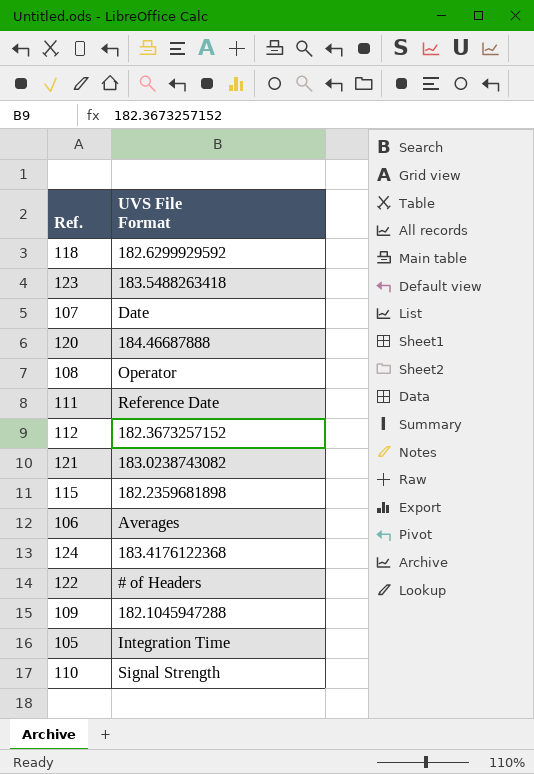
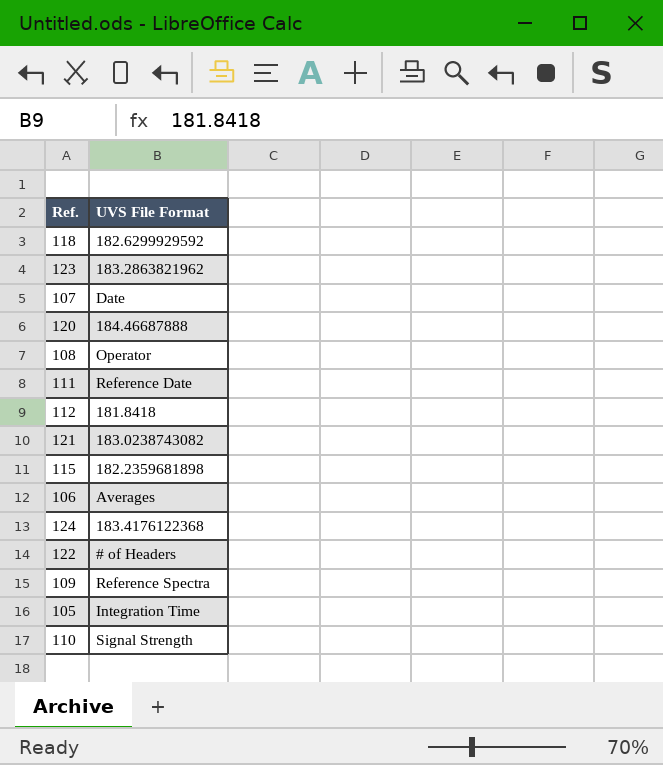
123 | UVS File Format: 183.5488263418 -> 183.2863821962
112 | UVS File Format: 182.3673257152 -> 181.8418
109 | UVS File Format: 182.1045947288 -> Reference Spectra

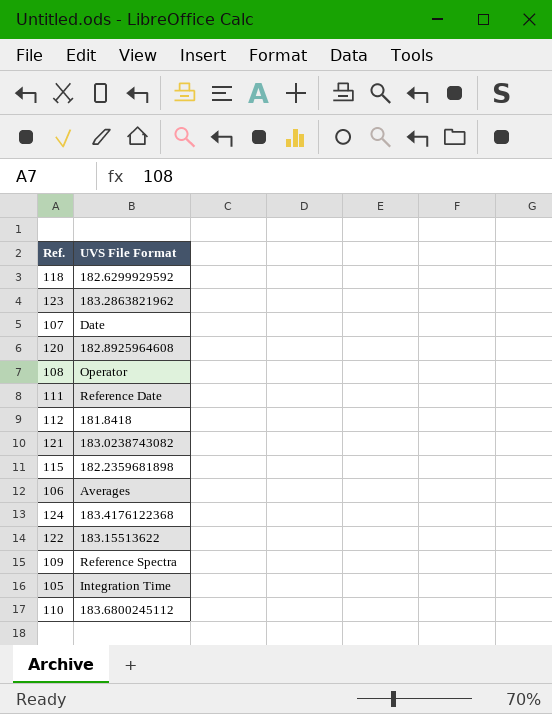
120 | UVS File Format: 184.46687888 -> 182.8925964608
122 | UVS File Format: # of Headers -> 183.15513622
110 | UVS File Format: Signal Strength -> 183.6800245112

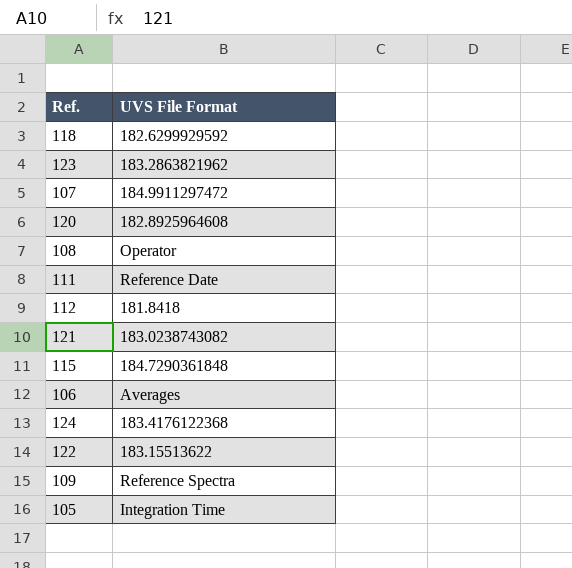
row 110: 183.6800245112 -> none
107 | UVS File Format: Date -> 184.9911297472
115 | UVS File Format: 182.2359681898 -> 184.7290361848

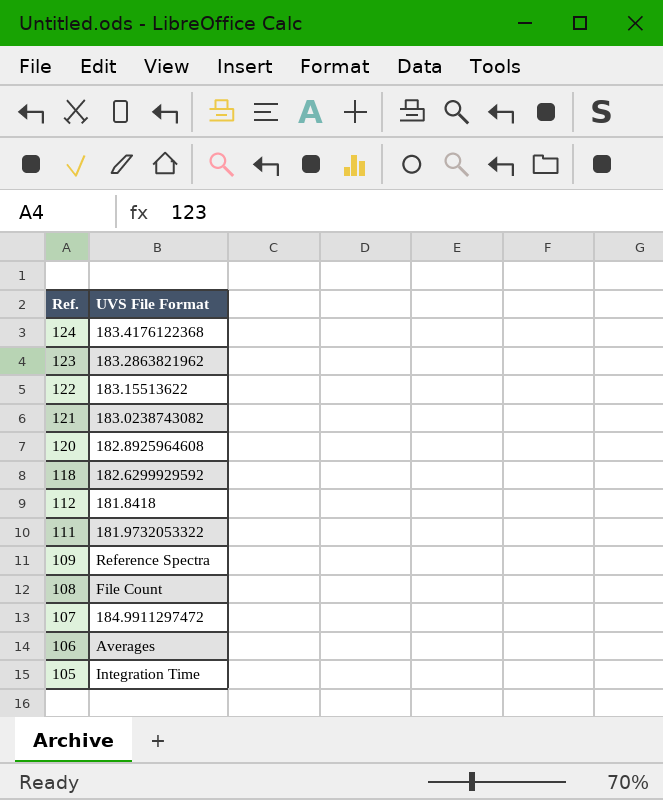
row order: none -> Ref. descending
row 115: 184.7290361848 -> none
111 | UVS File Format: Reference Date -> 181.9732053322
108 | UVS File Format: Operator -> File Count

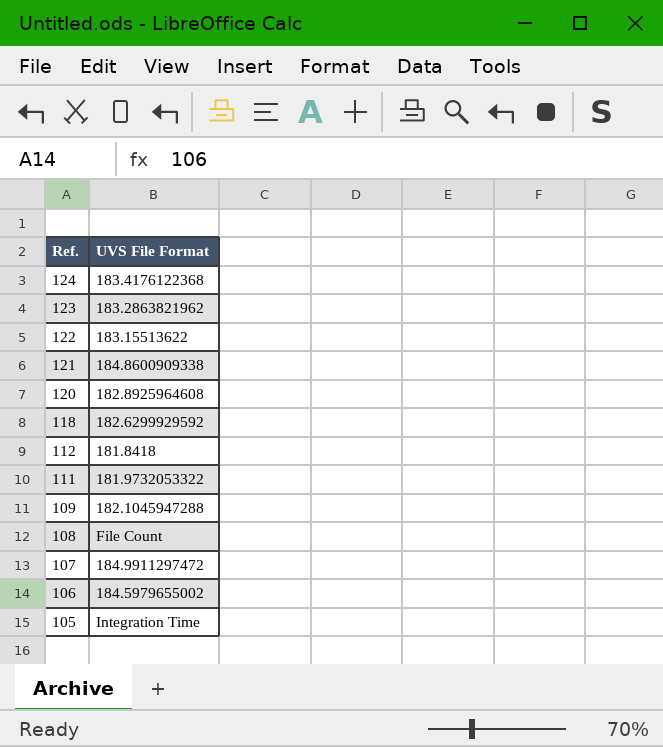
121 | UVS File Format: 183.0238743082 -> 184.8600909338
109 | UVS File Format: Reference Spectra -> 182.1045947288
106 | UVS File Format: Averages -> 184.5979655002

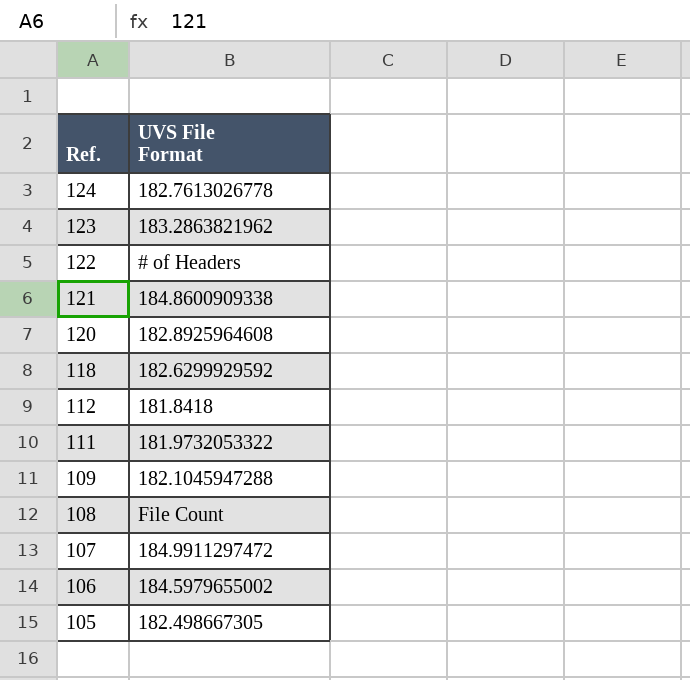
124 | UVS File Format: 183.4176122368 -> 182.7613026778
122 | UVS File Format: 183.15513622 -> # of Headers
105 | UVS File Format: Integration Time -> 182.498667305

